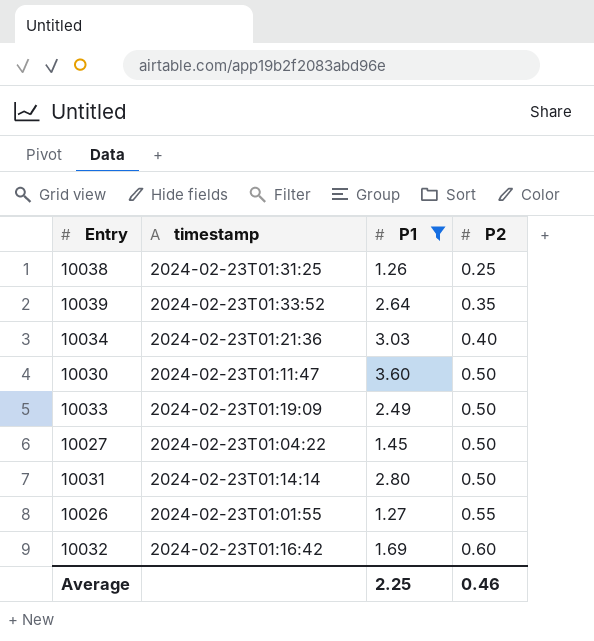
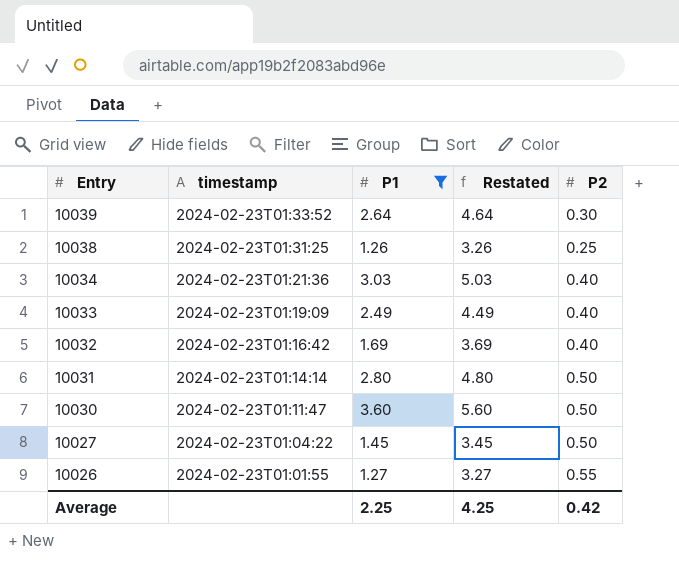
row order: P2 ascending -> Entry descending
column Restated | formula: none -> [P1] + 2
10039 | P2: 0.35 -> 0.30
10033 | P2: 0.50 -> 0.40
10032 | P2: 0.60 -> 0.40
Average | P2: 0.46 -> 0.42

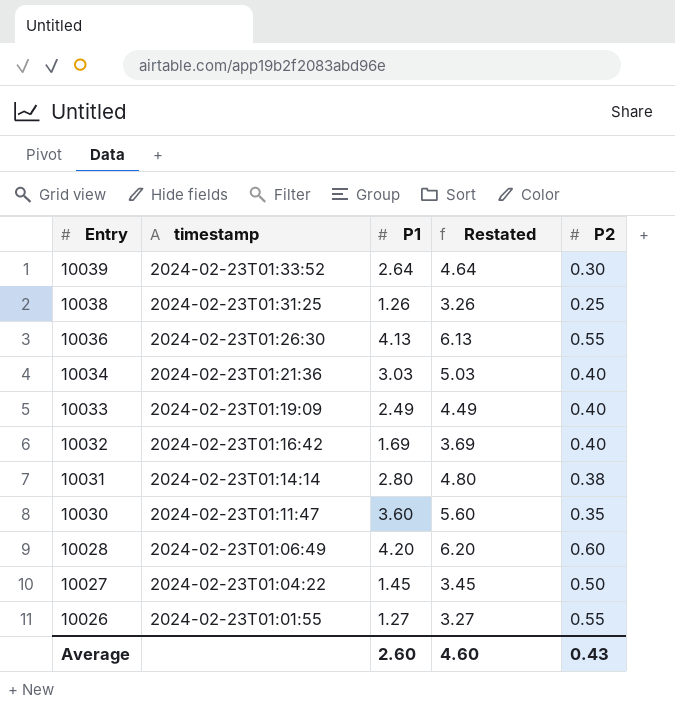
filter: P1 <= 3.60 -> none
10031 | P2: 0.50 -> 0.38
10030 | P2: 0.50 -> 0.35
Average | P1: 2.25 -> 2.60
Average | Restated: 4.25 -> 4.60
Average | P2: 0.42 -> 0.43

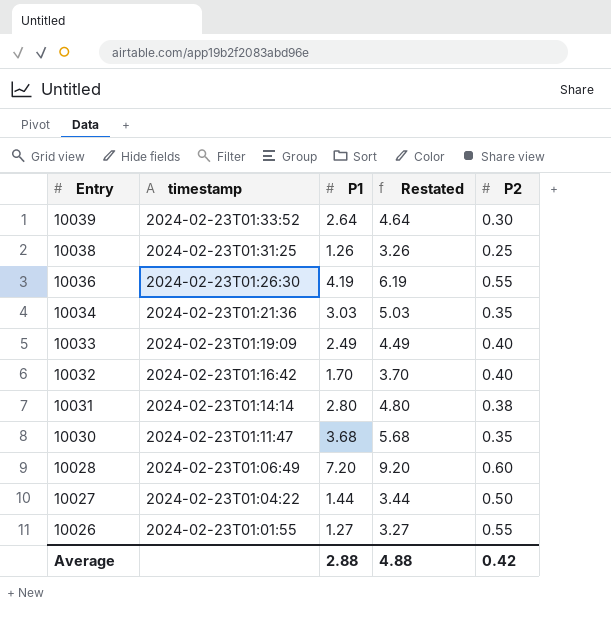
10036 | P1: 4.13 -> 4.19
10036 | Restated: 6.13 -> 6.19
10034 | P2: 0.40 -> 0.35
10032 | P1: 1.69 -> 1.70
10032 | Restated: 3.69 -> 3.70
10030 | P1: 3.60 -> 3.68
10030 | Restated: 5.60 -> 5.68
10028 | P1: 4.20 -> 7.20
10028 | Restated: 6.20 -> 9.20
10027 | P1: 1.45 -> 1.44
10027 | Restated: 3.45 -> 3.44
Average | P1: 2.60 -> 2.88
Average | Restated: 4.60 -> 4.88
Average | P2: 0.43 -> 0.42

